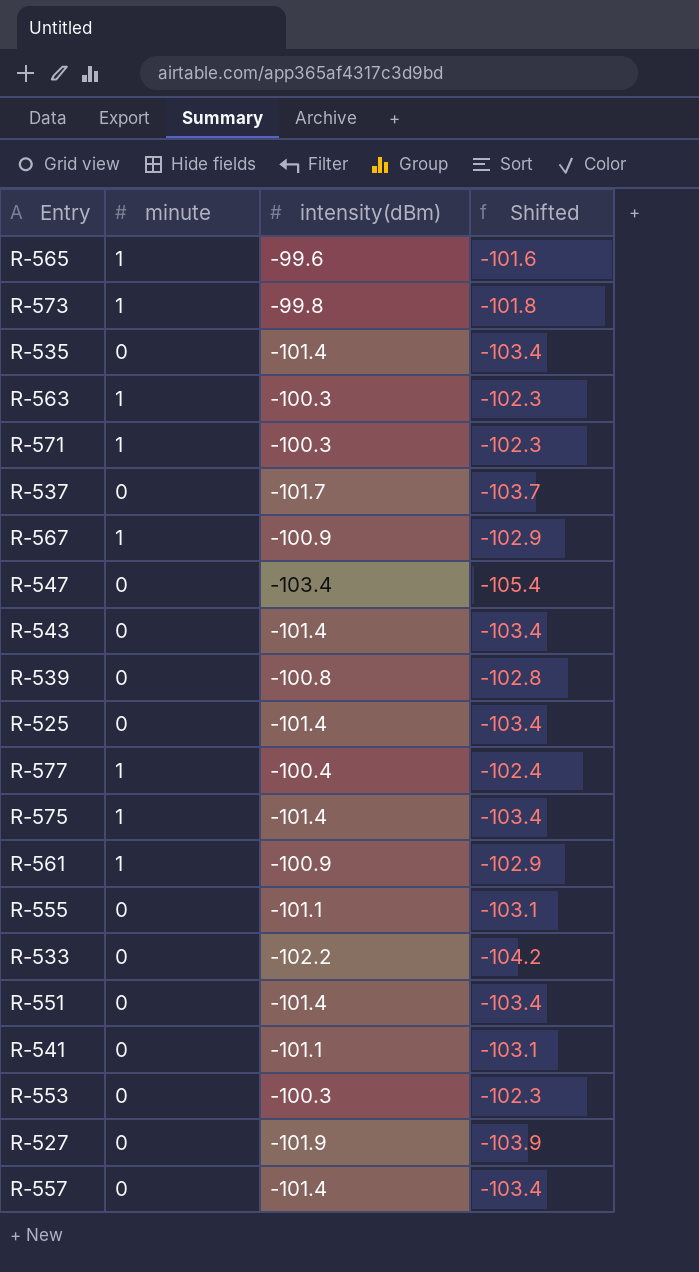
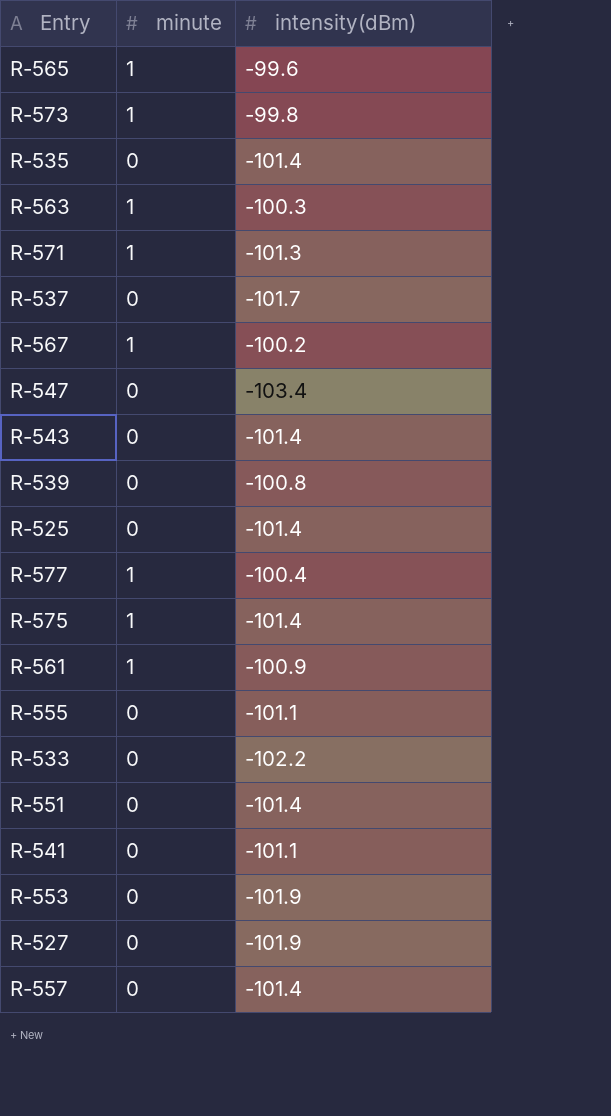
column Shifted | formula: [intensity(dBm)] - 2 -> none
R-571 | intensity(dBm): -100.3 -> -101.3
R-567 | intensity(dBm): -100.9 -> -100.2
R-553 | intensity(dBm): -100.3 -> -101.9

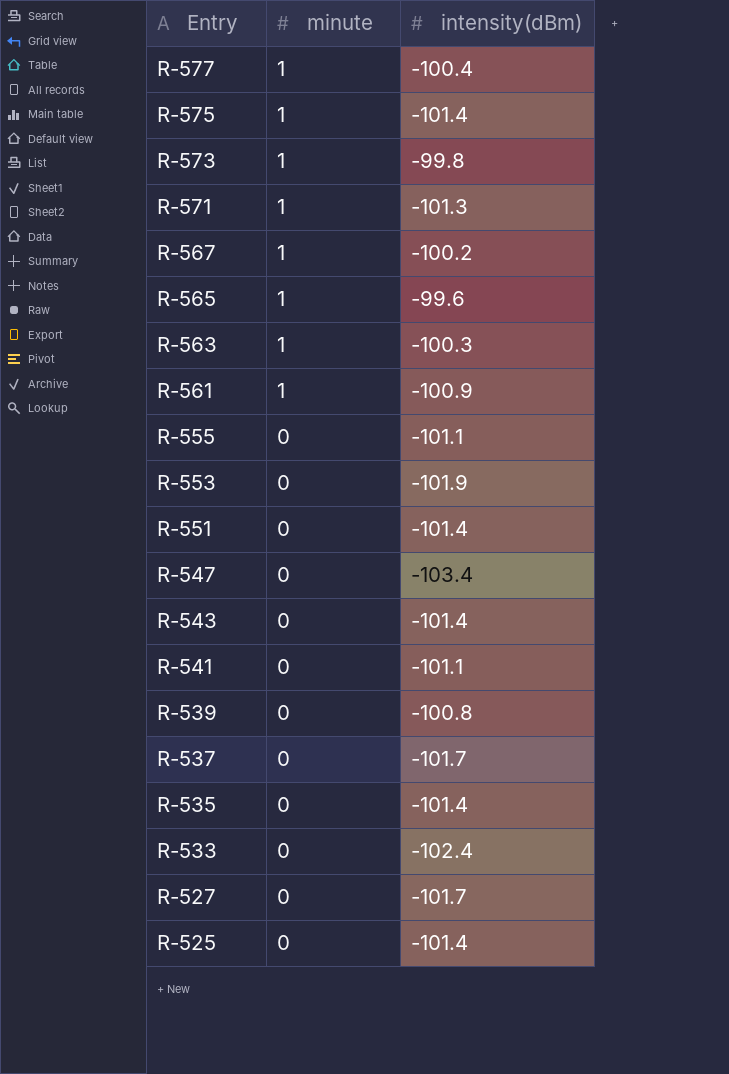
row order: none -> Entry descending
row R-557: 0 | -101.4 -> none
R-533 | intensity(dBm): -102.2 -> -102.4
R-527 | intensity(dBm): -101.9 -> -101.7

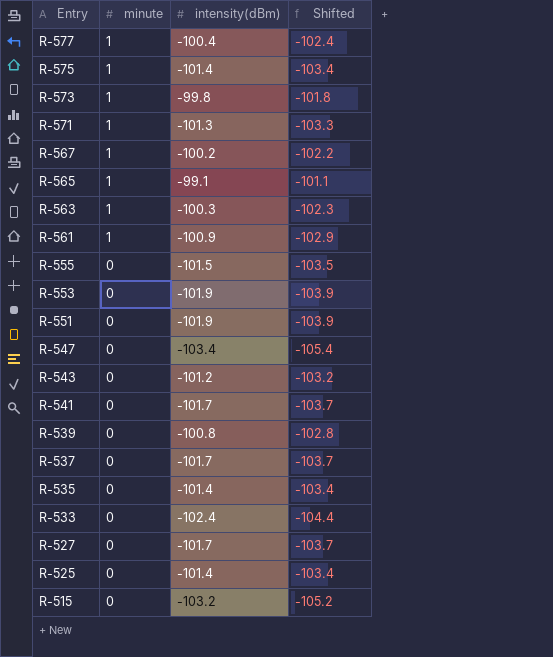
column Shifted | formula: none -> [intensity(dBm)] - 2
R-565 | intensity(dBm): -99.6 -> -99.1
R-555 | intensity(dBm): -101.1 -> -101.5
R-551 | intensity(dBm): -101.4 -> -101.9
R-543 | intensity(dBm): -101.4 -> -101.2
R-541 | intensity(dBm): -101.1 -> -101.7
row R-515: none -> 0 | -103.2 | -105.2

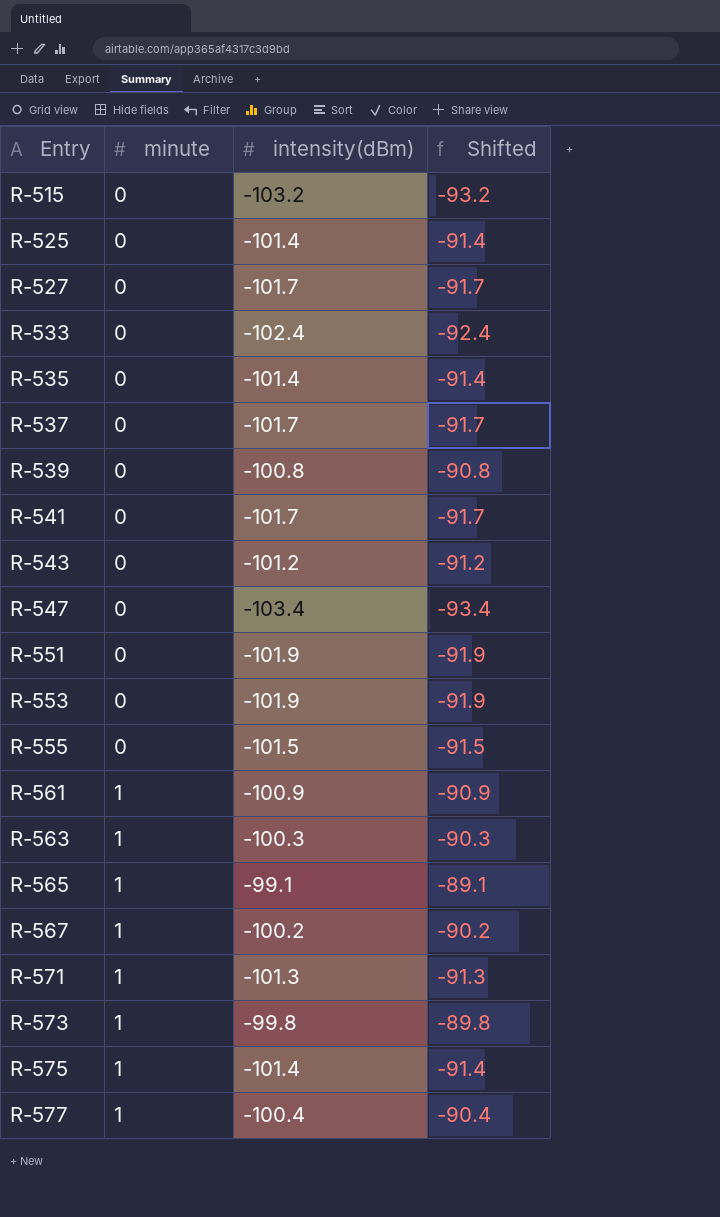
row order: Entry descending -> Entry ascending
column Shifted | formula: [intensity(dBm)] - 2 -> [intensity(dBm)] + 10

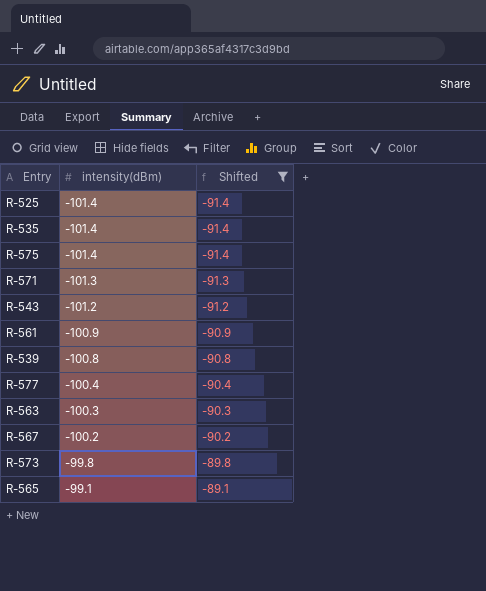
filter: none -> Shifted >= -91.4
row order: Entry ascending -> intensity(dBm) ascending
column minute | position: 2 -> none

